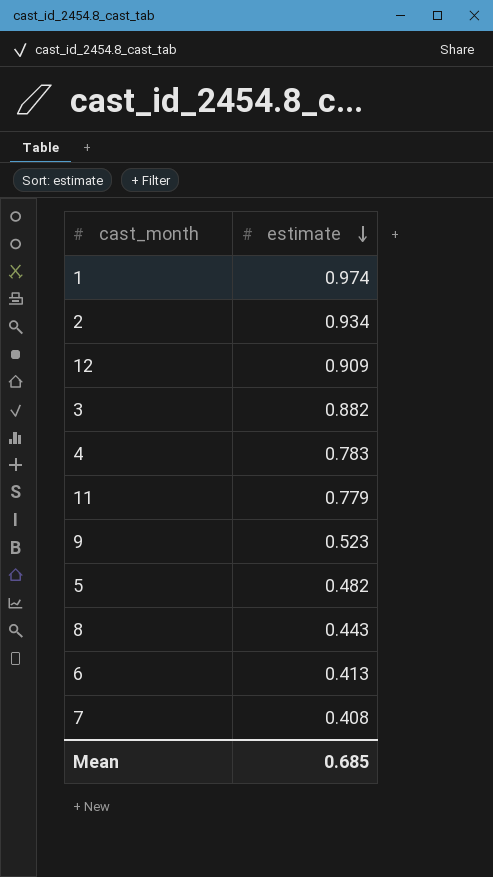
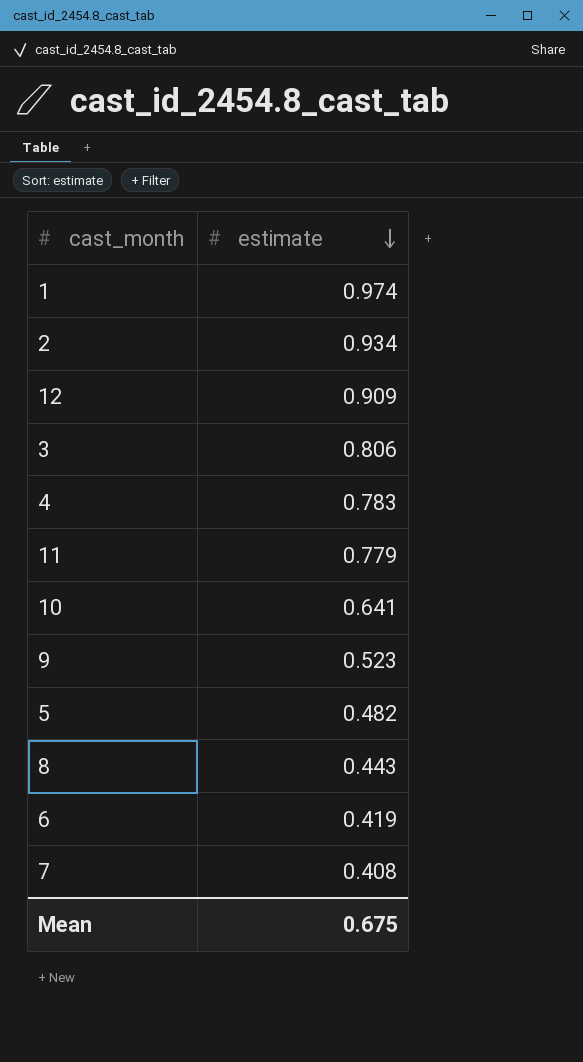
3 | estimate: 0.882 -> 0.806
row 10: none -> 0.641
6 | estimate: 0.413 -> 0.419
Mean | estimate: 0.685 -> 0.675

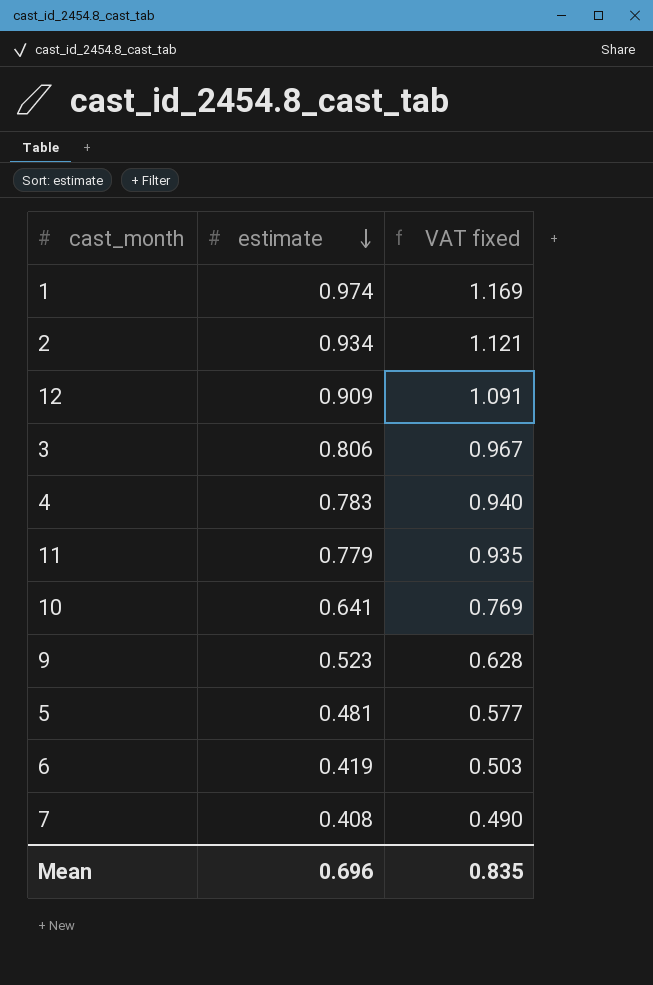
column VAT fixed | formula: none -> [estimate] * 1.2
row 8: 0.443 -> none
5 | estimate: 0.482 -> 0.481
Mean | estimate: 0.675 -> 0.696

